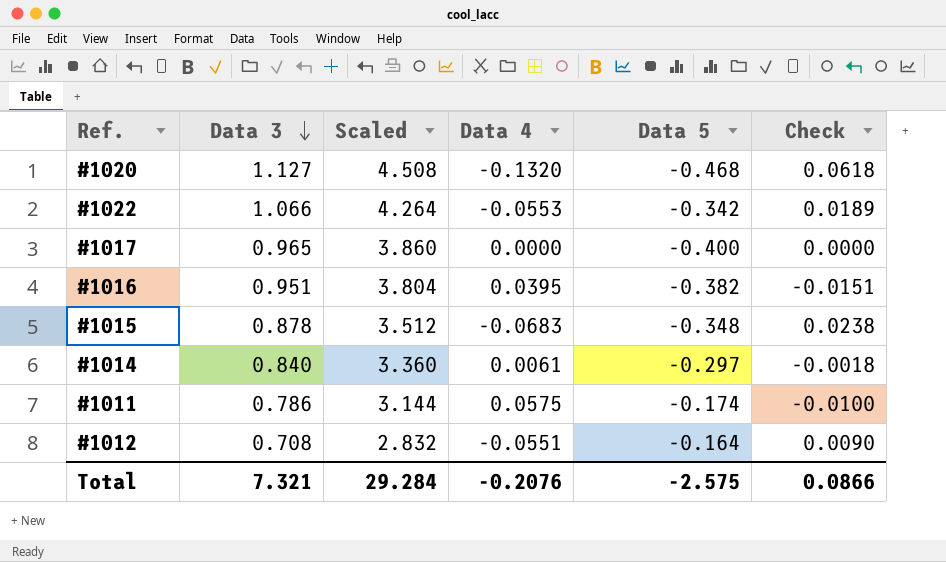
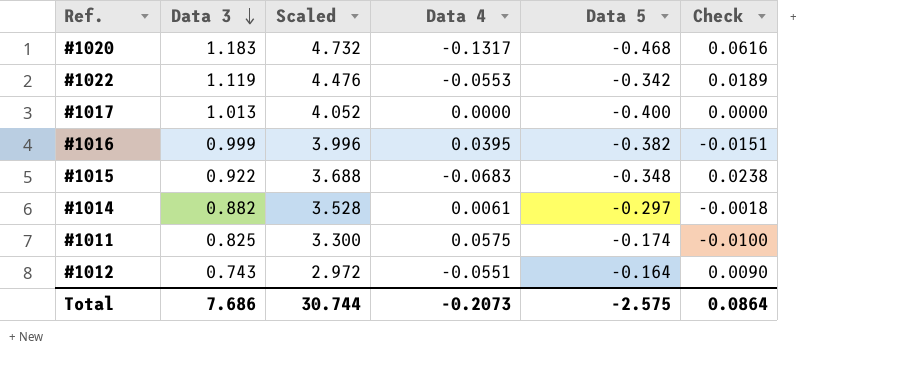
#1020 | Data 3: 1.127 -> 1.183
#1020 | Scaled: 4.508 -> 4.732
#1020 | Data 4: -0.1320 -> -0.1317
#1020 | Check: 0.0618 -> 0.0616
#1022 | Data 3: 1.066 -> 1.119
#1022 | Scaled: 4.264 -> 4.476
#1017 | Data 3: 0.965 -> 1.013
#1017 | Scaled: 3.860 -> 4.052
#1016 | Data 3: 0.951 -> 0.999
#1016 | Scaled: 3.804 -> 3.996
#1015 | Data 3: 0.878 -> 0.922
#1015 | Scaled: 3.512 -> 3.688
#1014 | Data 3: 0.840 -> 0.882
#1014 | Scaled: 3.360 -> 3.528
#1011 | Data 3: 0.786 -> 0.825
#1011 | Scaled: 3.144 -> 3.300
#1012 | Data 3: 0.708 -> 0.743
#1012 | Scaled: 2.832 -> 2.972
Total | Data 3: 7.321 -> 7.686
Total | Scaled: 29.284 -> 30.744
Total | Data 4: -0.2076 -> -0.2073
Total | Check: 0.0866 -> 0.0864

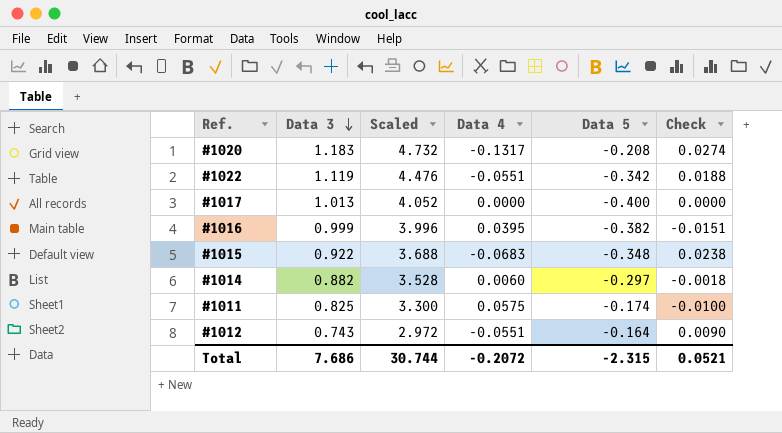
#1020 | Data 5: -0.468 -> -0.208
#1020 | Check: 0.0616 -> 0.0274
#1022 | Data 4: -0.0553 -> -0.0551
#1022 | Check: 0.0189 -> 0.0188
#1014 | Data 4: 0.0061 -> 0.0060
Total | Data 4: -0.2073 -> -0.2072
Total | Data 5: -2.575 -> -2.315
Total | Check: 0.0864 -> 0.0521

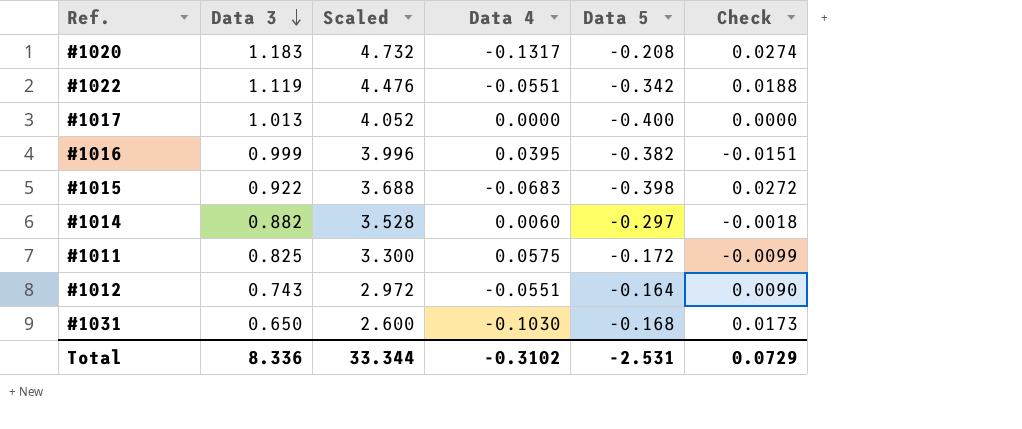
#1015 | Data 5: -0.348 -> -0.398
#1015 | Check: 0.0238 -> 0.0272
#1011 | Data 5: -0.174 -> -0.172
#1011 | Check: -0.0100 -> -0.0099
row #1031: none -> 0.650 | 2.600 | -0.1030 | -0.168 | 0.0173
Total | Data 3: 7.686 -> 8.336
Total | Scaled: 30.744 -> 33.344
Total | Data 4: -0.2072 -> -0.3102
Total | Data 5: -2.315 -> -2.531
Total | Check: 0.0521 -> 0.0729

